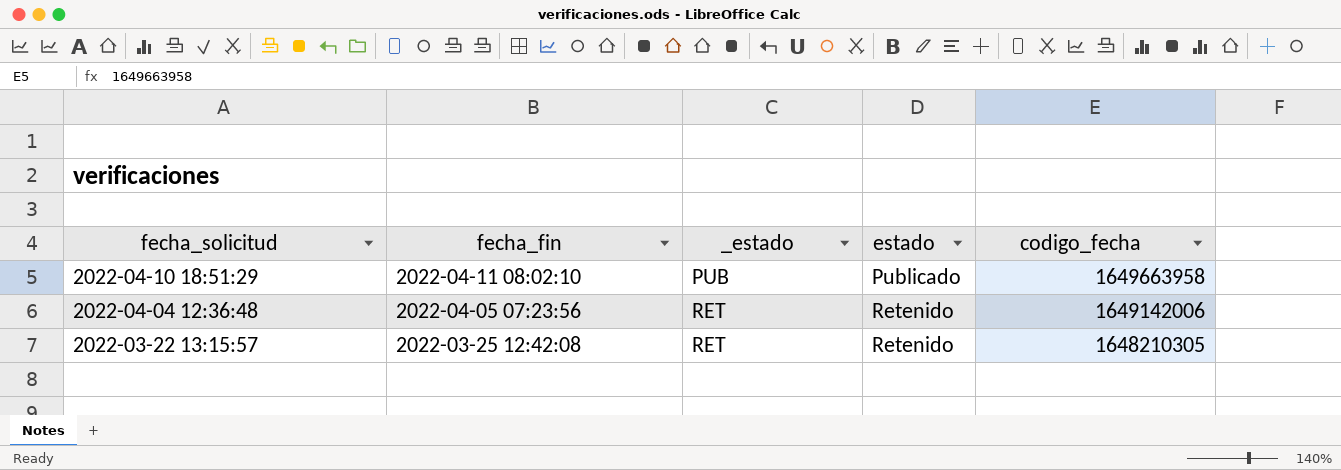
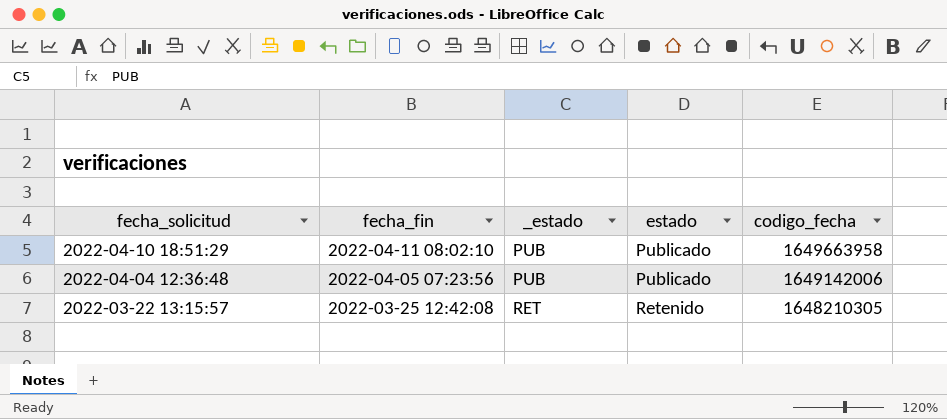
2022-04-04 12:36:48 | _estado: RET -> PUB
2022-04-04 12:36:48 | estado: Retenido -> Publicado

